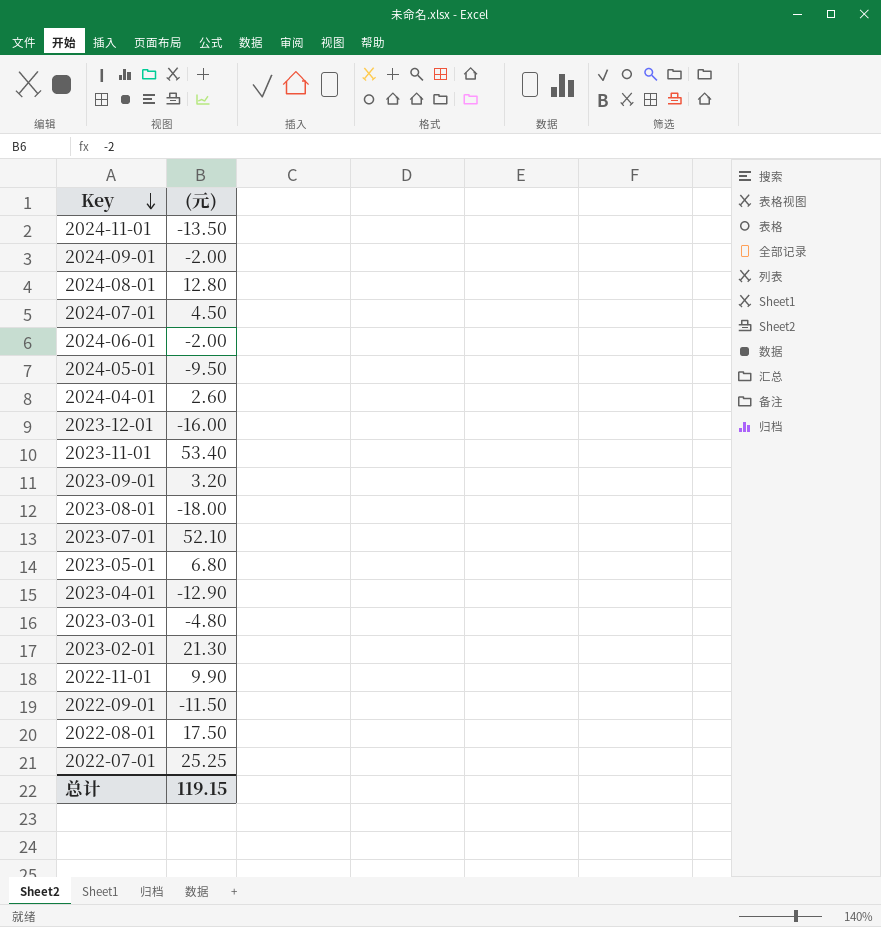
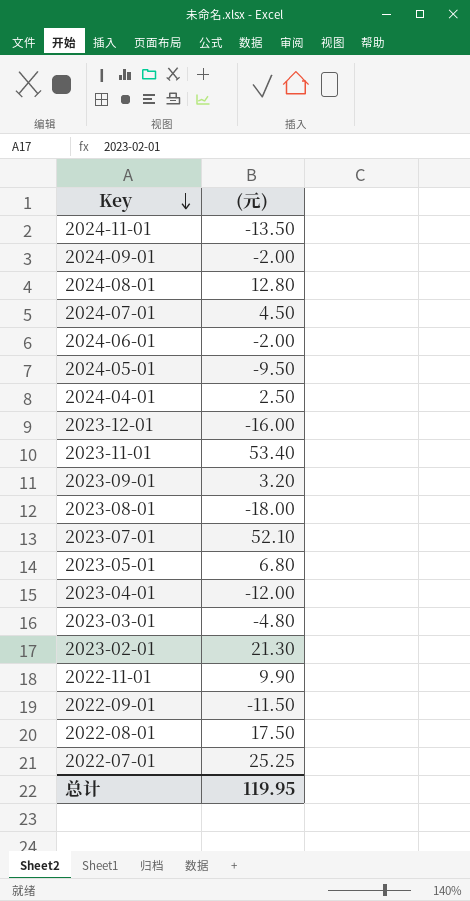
2024-04-01 | (元): 2.60 -> 2.50
2023-04-01 | (元): -12.90 -> -12.00
总计 | (元): 119.15 -> 119.95

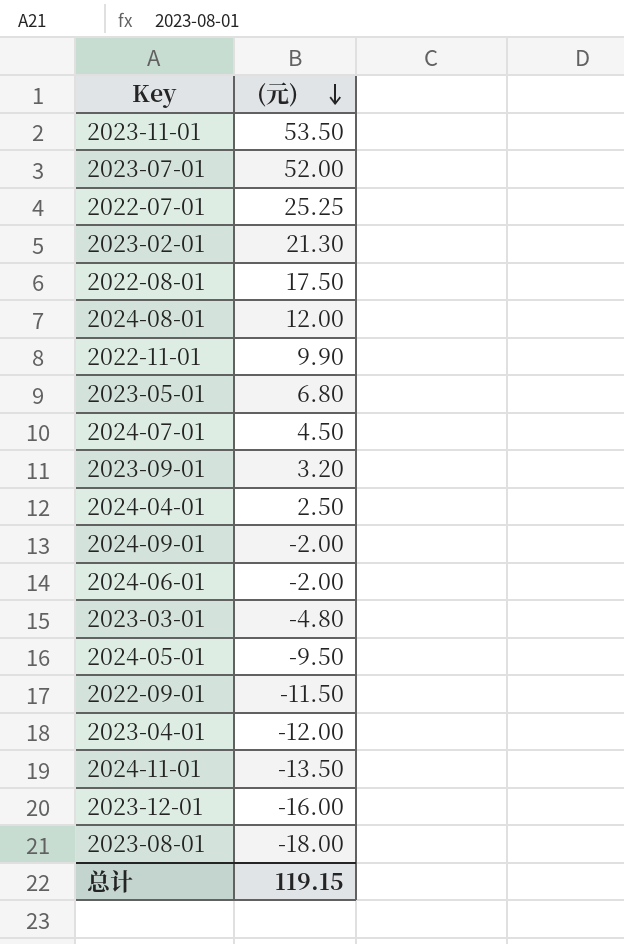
row order: Key descending -> (元) descending
2023-11-01 | (元): 53.40 -> 53.50
2023-07-01 | (元): 52.10 -> 52.00
2024-08-01 | (元): 12.80 -> 12.00
总计 | (元): 119.95 -> 119.15

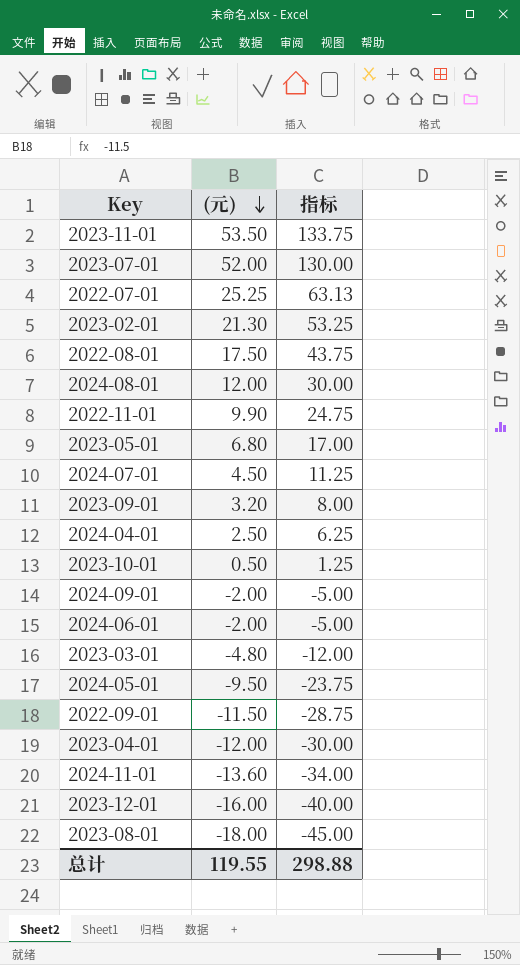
column 指标 | formula: none -> [(元)] * 2.5
row 2023-10-01: none -> 0.50 | 1.25
2024-11-01 | (元): -13.50 -> -13.60
总计 | (元): 119.15 -> 119.55

